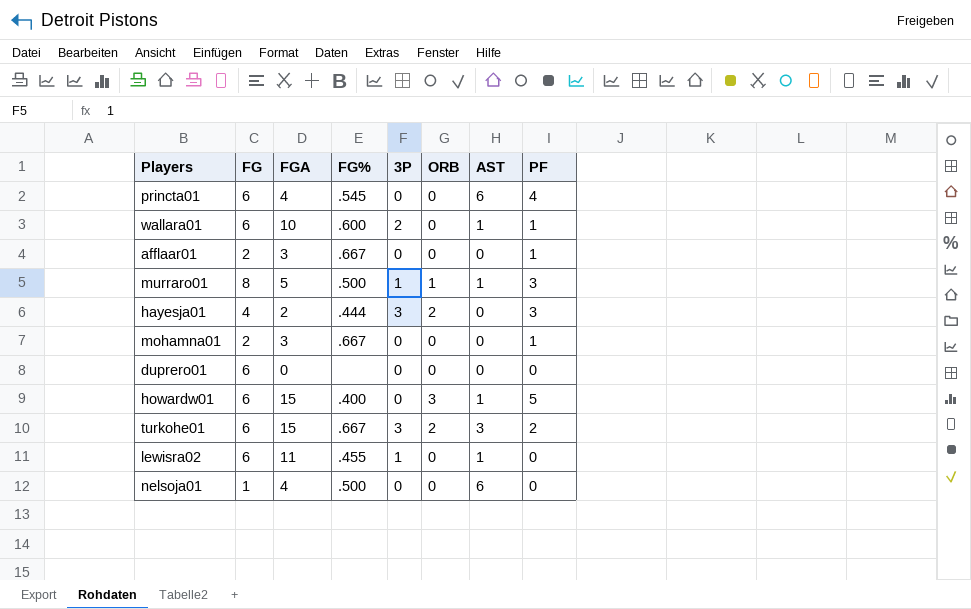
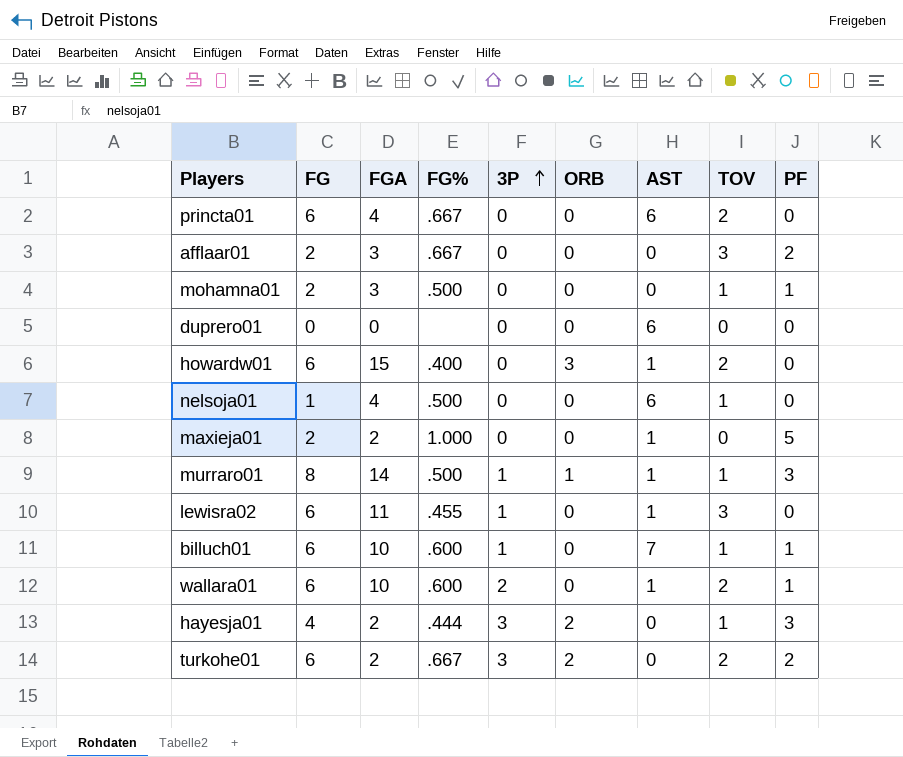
row order: none -> 3P ascending
column TOV | position: none -> 8
princta01 | FG%: .545 -> .667
princta01 | PF: 4 -> 0
afflaar01 | PF: 1 -> 2
mohamna01 | FG%: .667 -> .500
duprero01 | FG: 6 -> 0
duprero01 | AST: 0 -> 6
howardw01 | PF: 5 -> 0
row maxieja01: none -> 2 | 2 | 1.000 | 0 | 0 | 1 | 0 | 5
murraro01 | FGA: 5 -> 14
row billuch01: none -> 6 | 10 | .600 | 1 | 0 | 7 | 1 | 1
turkohe01 | FGA: 15 -> 2
turkohe01 | AST: 3 -> 0

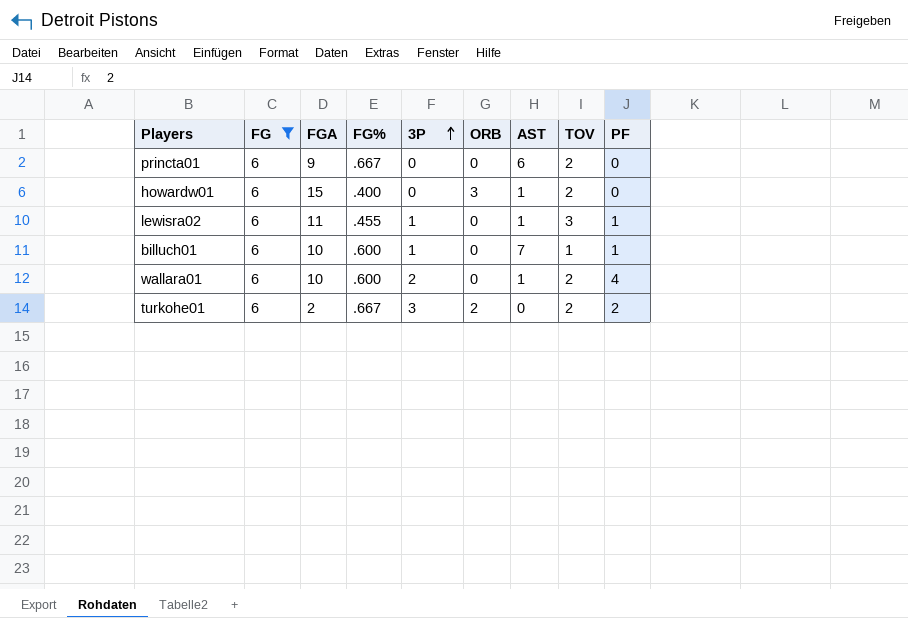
filter: none -> FG = 6
princta01 | FGA: 4 -> 9
lewisra02 | PF: 0 -> 1
wallara01 | PF: 1 -> 4

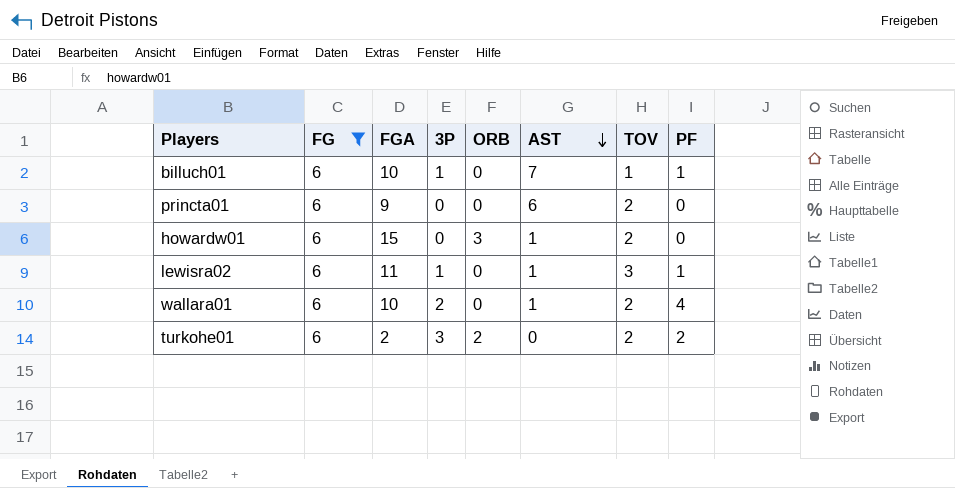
row order: 3P ascending -> AST descending
column FG% | position: 4 -> none

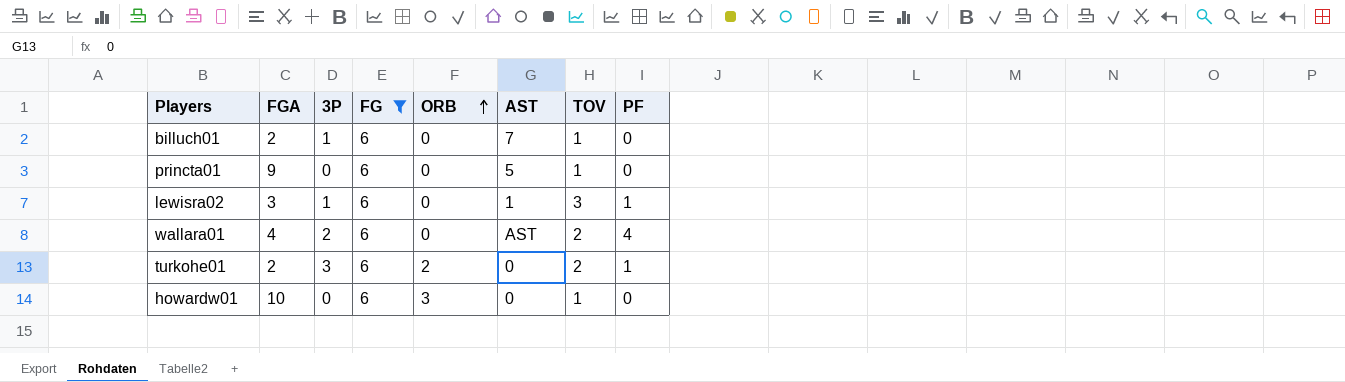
row order: AST descending -> ORB ascending
column FG | position: 2 -> 4
billuch01 | FGA: 10 -> 2
billuch01 | PF: 1 -> 0
princta01 | AST: 6 -> 5
princta01 | TOV: 2 -> 1
lewisra02 | FGA: 11 -> 3
wallara01 | FGA: 10 -> 4
wallara01 | AST: 1 -> AST
turkohe01 | PF: 2 -> 1
howardw01 | FGA: 15 -> 10
howardw01 | AST: 1 -> 0
howardw01 | TOV: 2 -> 1

